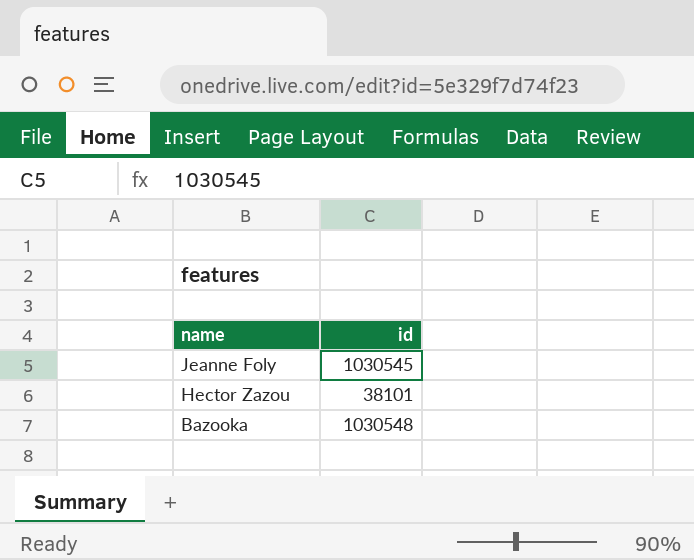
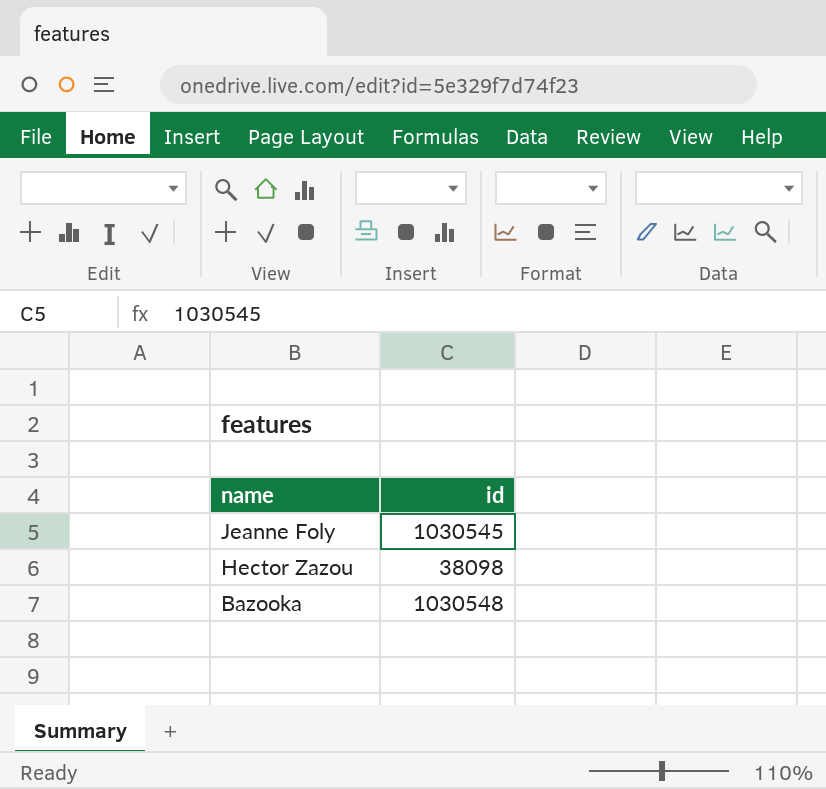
Hector Zazou | id: 38101 -> 38098

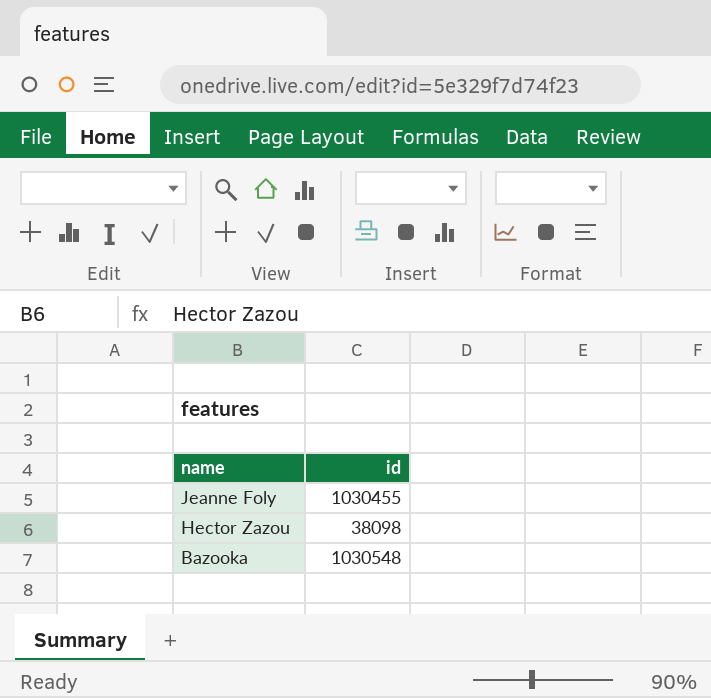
Jeanne Foly | id: 1030545 -> 1030455

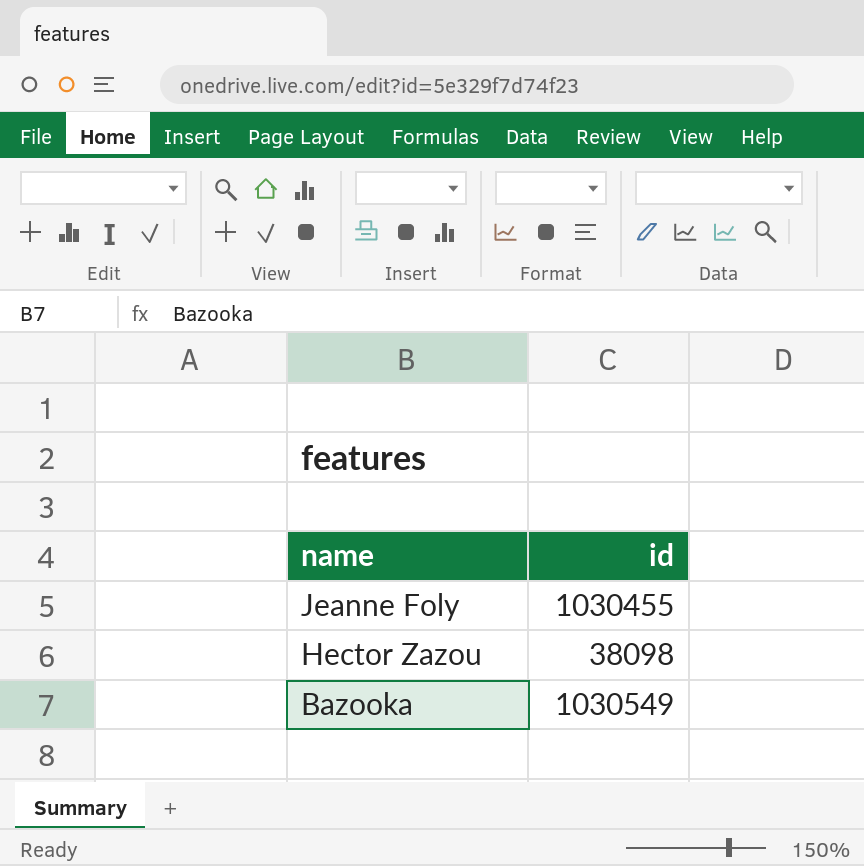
Bazooka | id: 1030548 -> 1030549

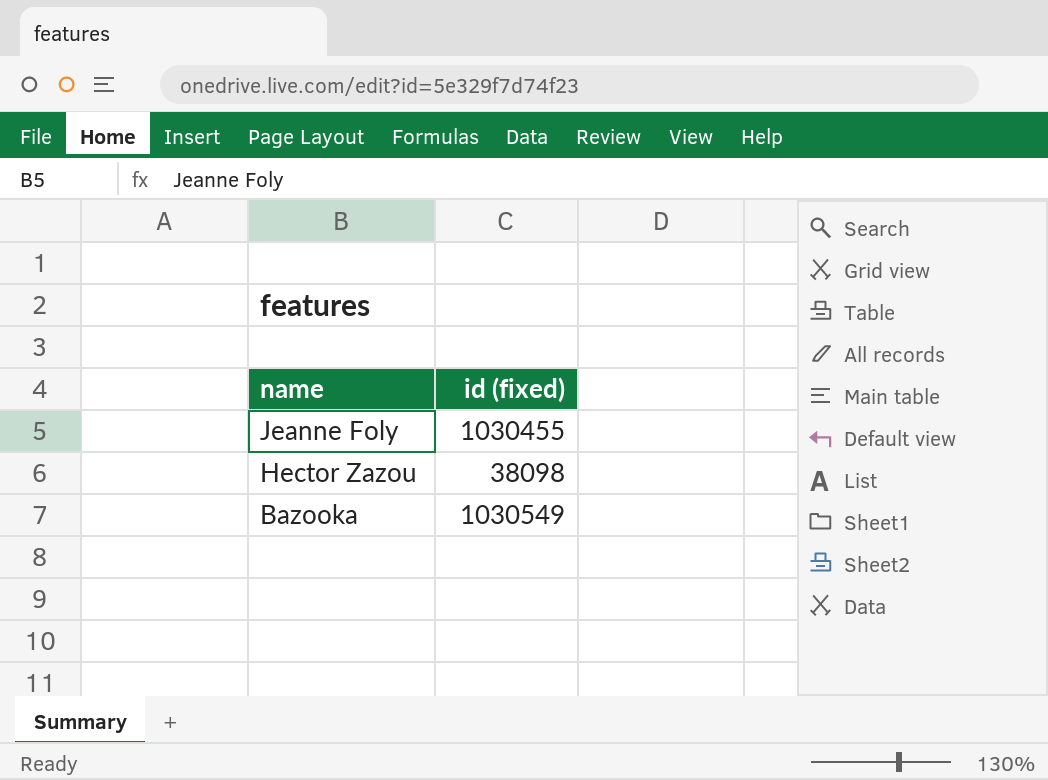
column name: id -> id (fixed)

